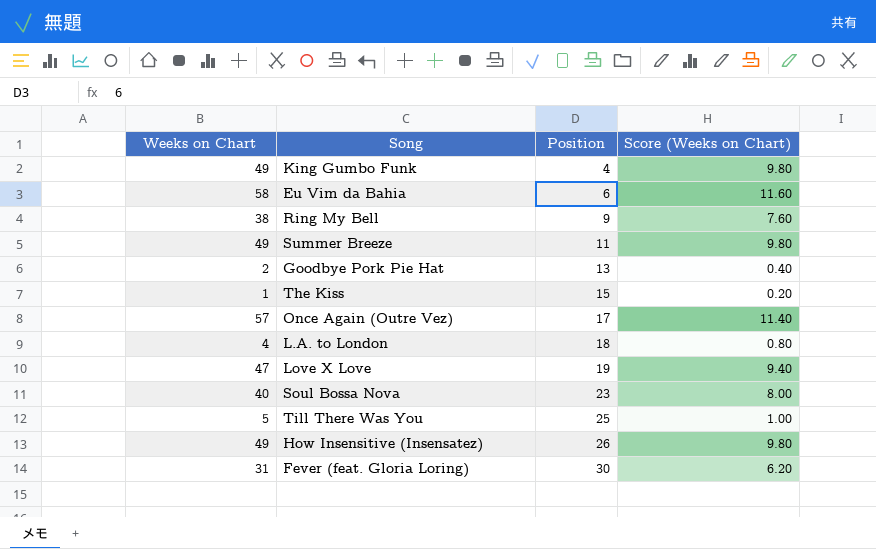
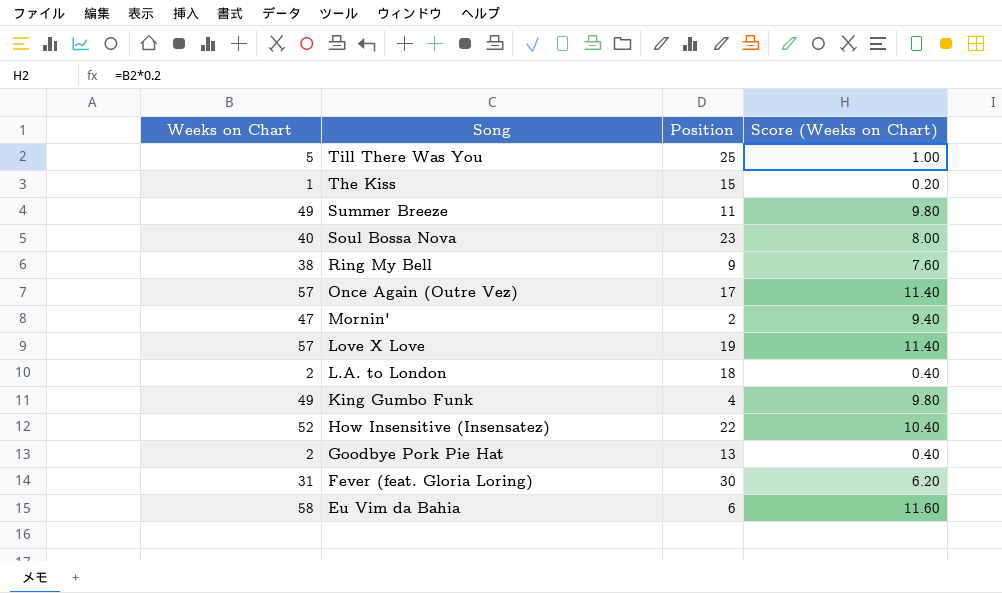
row order: Position ascending -> Song descending
row Mornin': none -> 47 | 2 | 9.40
Love X Love | Weeks on Chart: 47 -> 57
Love X Love | Score (Weeks on Chart): 9.40 -> 11.40
L.A. to London | Weeks on Chart: 4 -> 2
L.A. to London | Score (Weeks on Chart): 0.80 -> 0.40
How Insensitive (Insensatez) | Weeks on Chart: 49 -> 52
How Insensitive (Insensatez) | Position: 26 -> 22
How Insensitive (Insensatez) | Score (Weeks on Chart): 9.80 -> 10.40

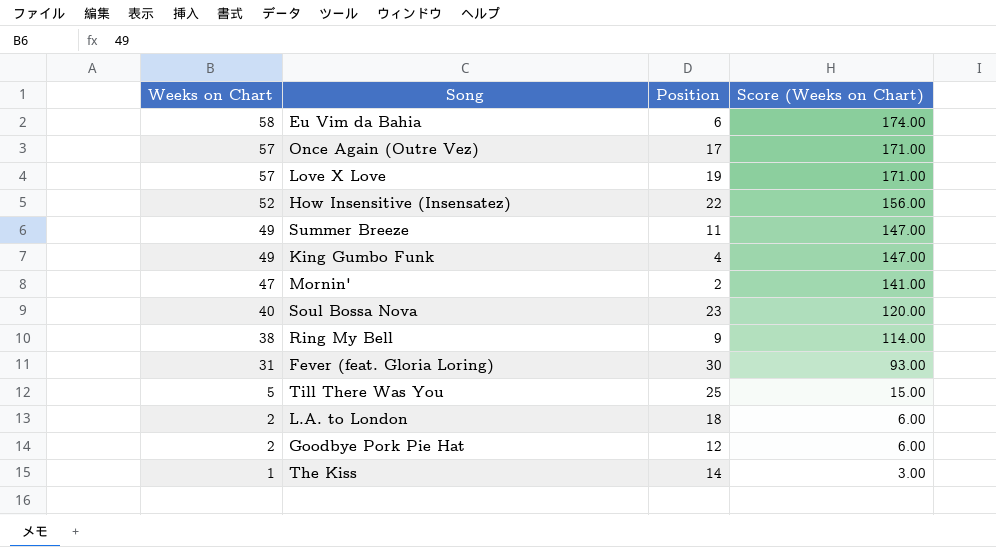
row order: Song descending -> Weeks on Chart descending
column Score (Weeks on Chart) | formula: [Weeks on Chart] * 0.2 -> [Weeks on Chart] * 3
Goodbye Pork Pie Hat | Position: 13 -> 12
The Kiss | Position: 15 -> 14

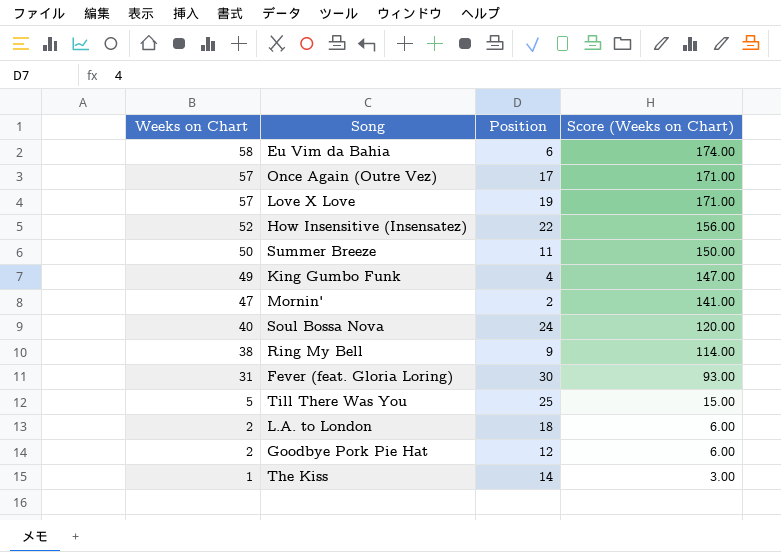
Summer Breeze | Weeks on Chart: 49 -> 50
Summer Breeze | Score (Weeks on Chart): 147.00 -> 150.00
Soul Bossa Nova | Position: 23 -> 24

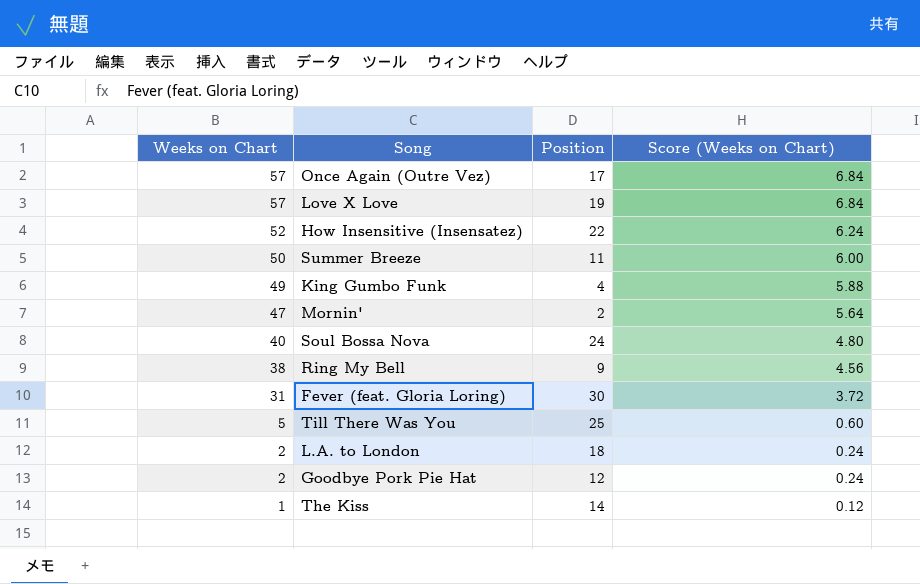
column Score (Weeks on Chart) | formula: [Weeks on Chart] * 3 -> [Weeks on Chart] * 0.12
row Eu Vim da Bahia: 58 | 6 | 174.00 -> none

